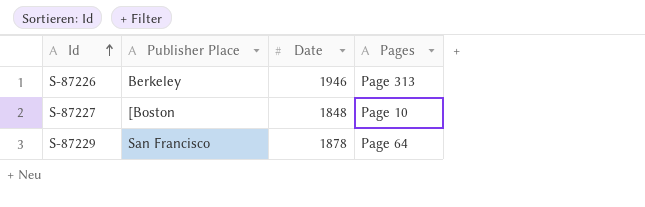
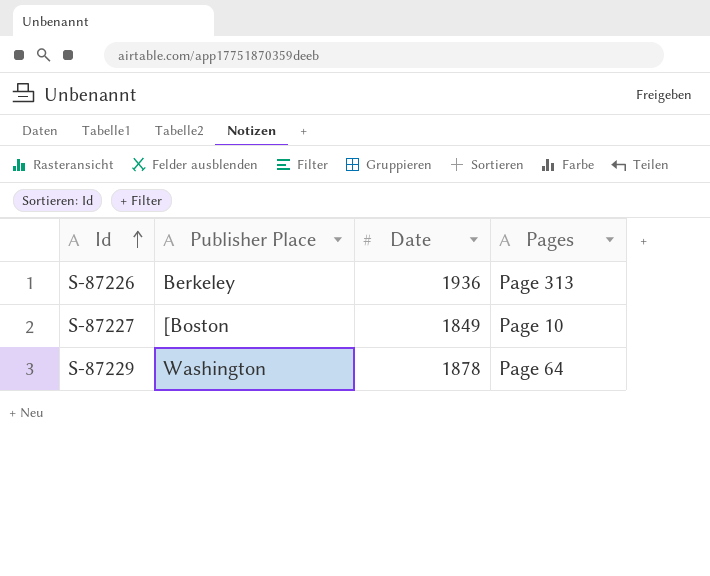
S-87226 | Date: 1946 -> 1936
S-87227 | Date: 1848 -> 1849
S-87229 | Publisher Place: San Francisco -> Washington

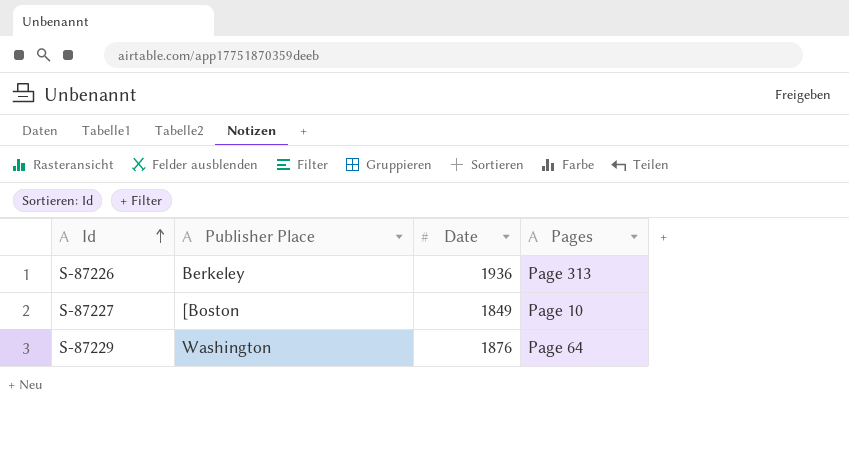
S-87229 | Date: 1878 -> 1876

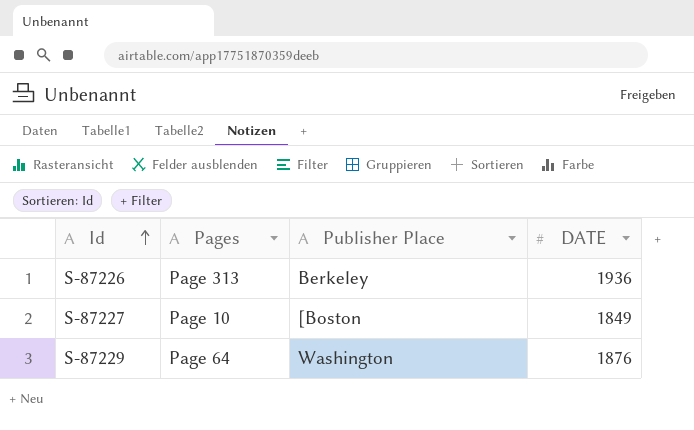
column Pages | position: 4 -> 2
column name: Date -> DATE

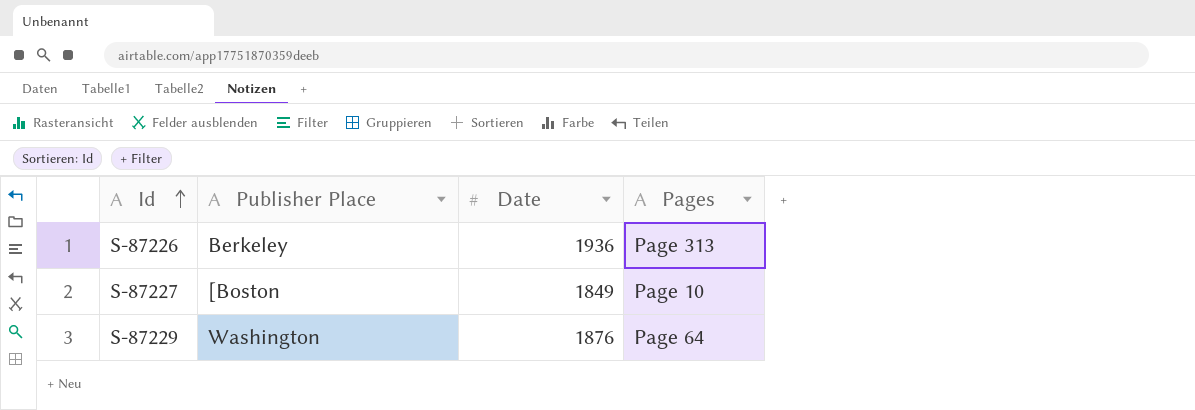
column name: DATE -> Date
column Pages | position: 2 -> 4

